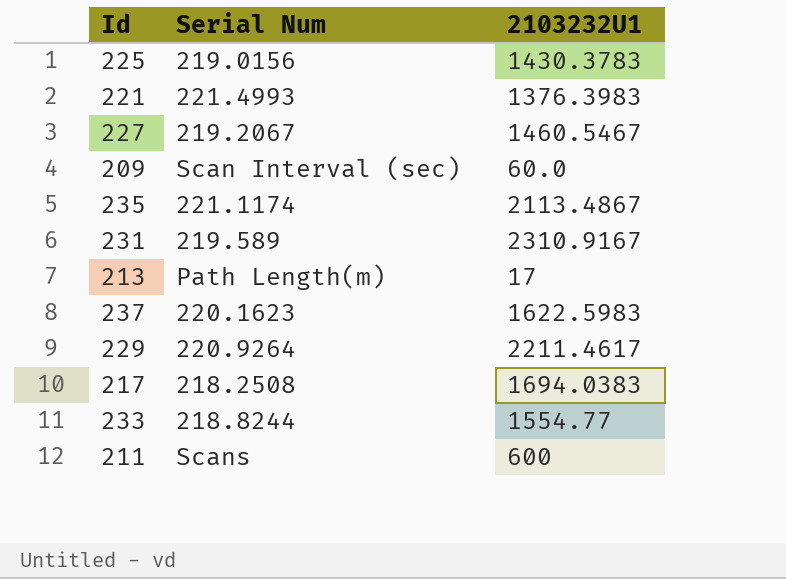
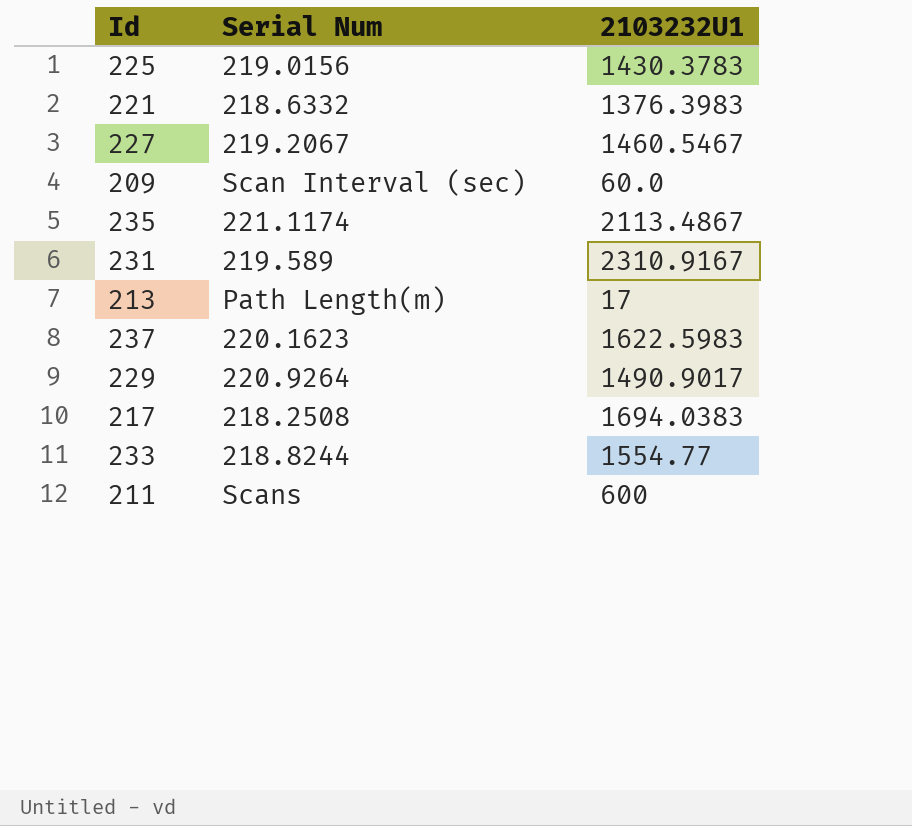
221 | Serial Num: 221.4993 -> 218.6332
229 | 2103232U1: 2211.4617 -> 1490.9017

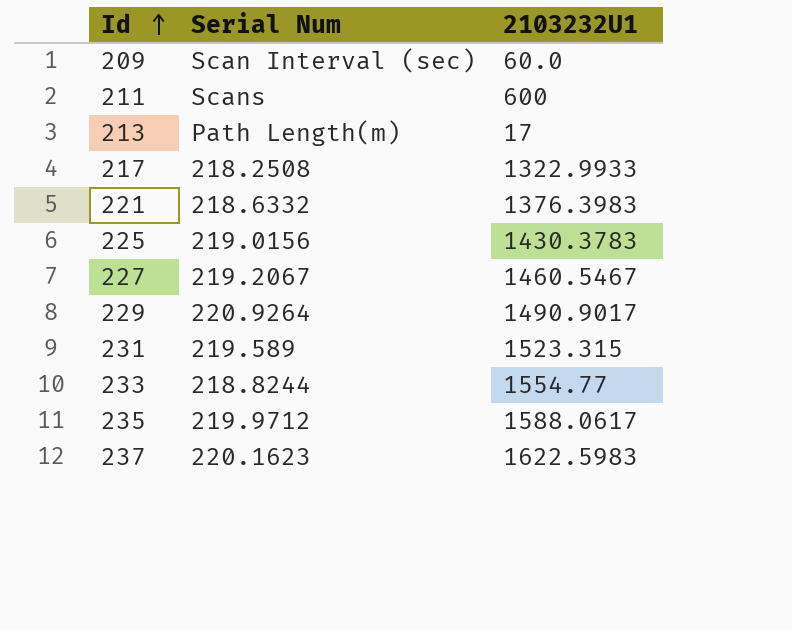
row order: none -> Id ascending
217 | 2103232U1: 1694.0383 -> 1322.9933
231 | 2103232U1: 2310.9167 -> 1523.315
235 | Serial Num: 221.1174 -> 219.9712
235 | 2103232U1: 2113.4867 -> 1588.0617

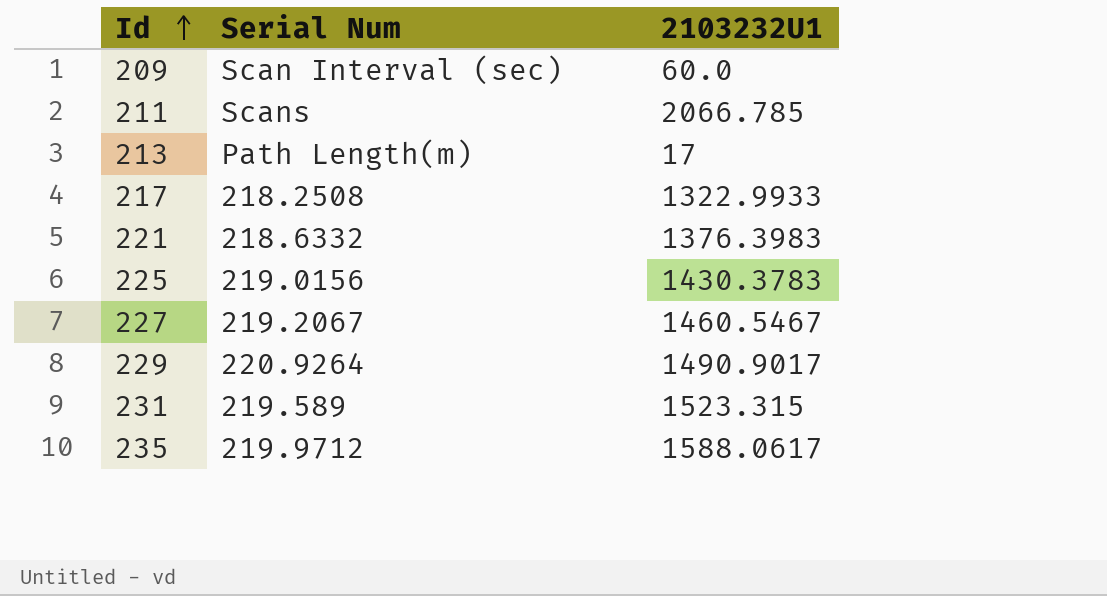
row 233: 218.8244 | 1554.77 -> none
row 237: 220.1623 | 1622.5983 -> none
211 | 2103232U1: 600 -> 2066.785

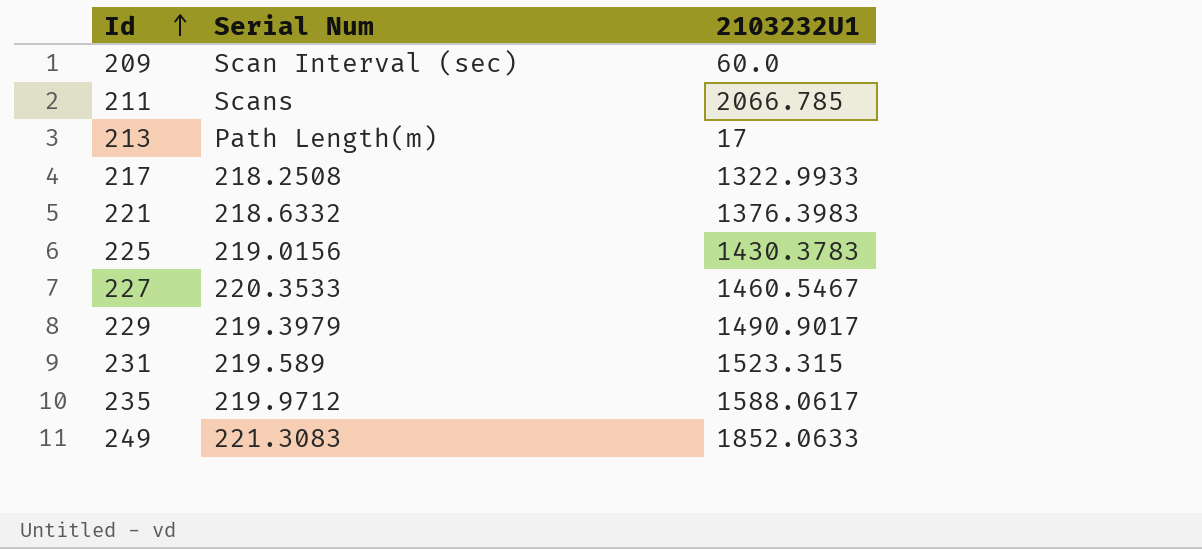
227 | Serial Num: 219.2067 -> 220.3533
229 | Serial Num: 220.9264 -> 219.3979
row 249: none -> 221.3083 | 1852.0633

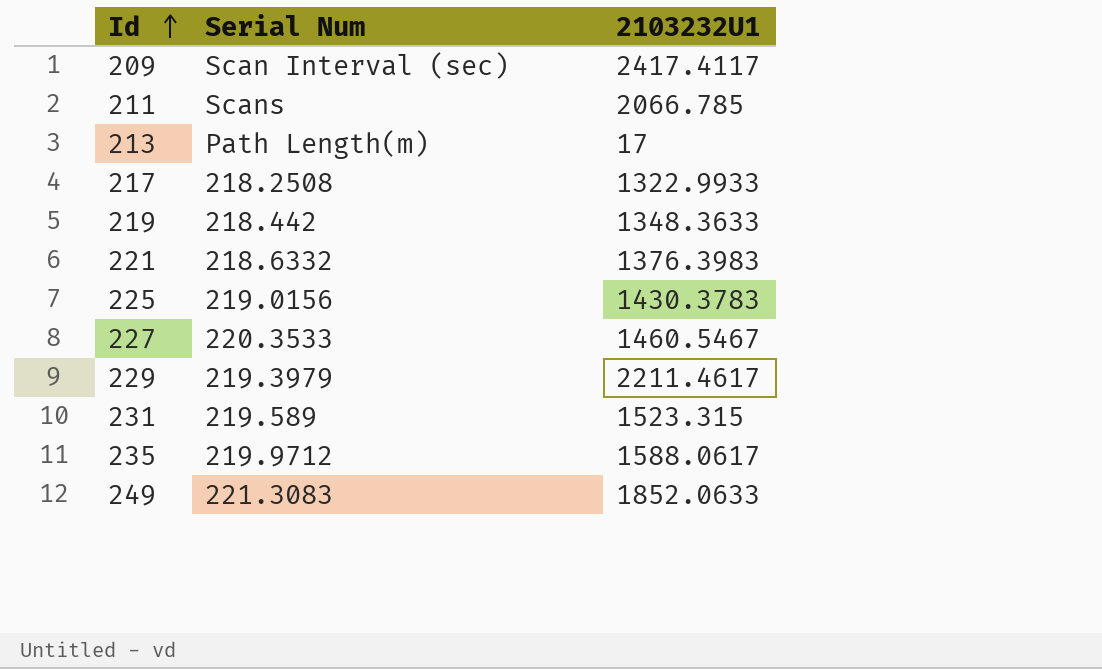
209 | 2103232U1: 60.0 -> 2417.4117
row 219: none -> 218.442 | 1348.3633
229 | 2103232U1: 1490.9017 -> 2211.4617

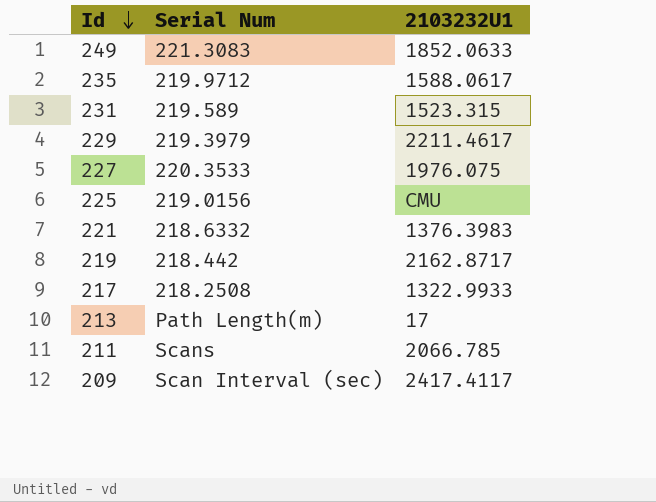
row order: Id ascending -> Id descending
227 | 2103232U1: 1460.5467 -> 1976.075
225 | 2103232U1: 1430.3783 -> CMU
219 | 2103232U1: 1348.3633 -> 2162.8717

